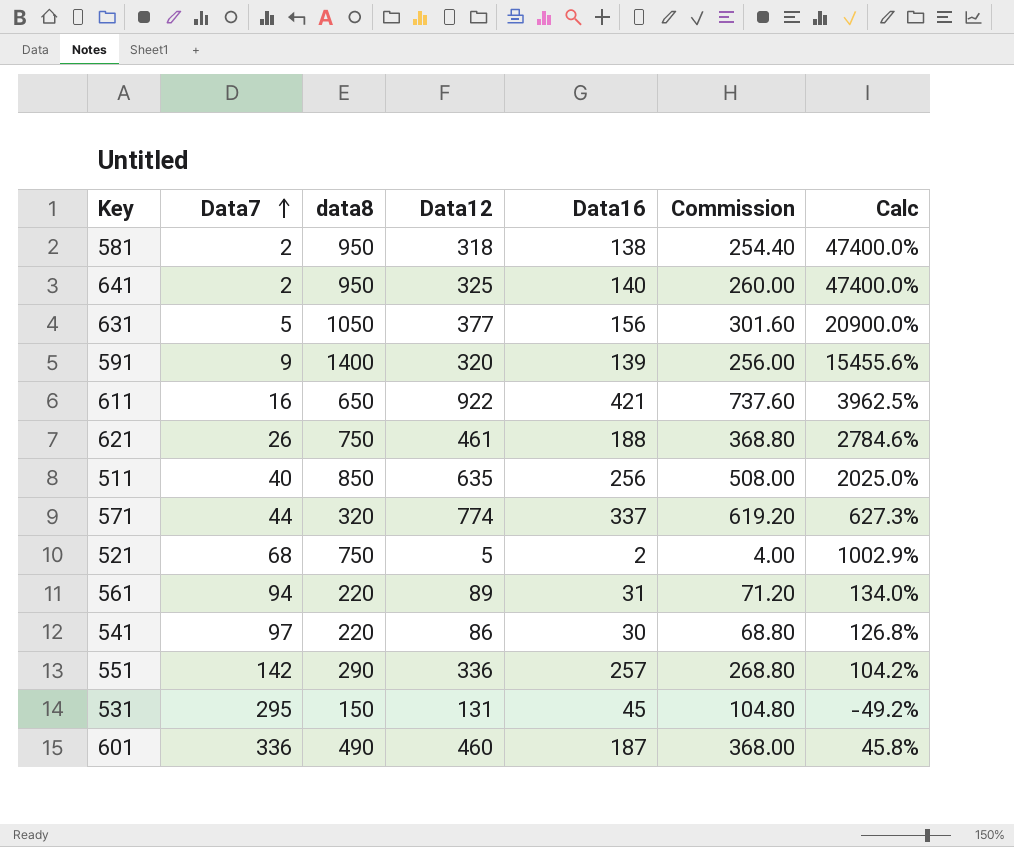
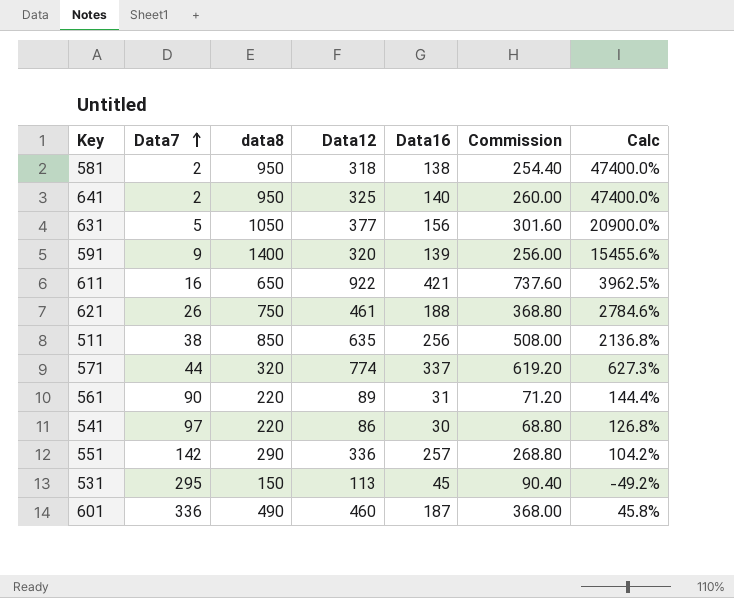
row 521: 68 | 750 | 5 | 2 | 4.00 | 1002.9% -> none
511 | Data7: 40 -> 38
511 | Calc: 2025.0% -> 2136.8%
561 | Data7: 94 -> 90
561 | Calc: 134.0% -> 144.4%
531 | Data12: 131 -> 113
531 | Commission: 104.80 -> 90.40

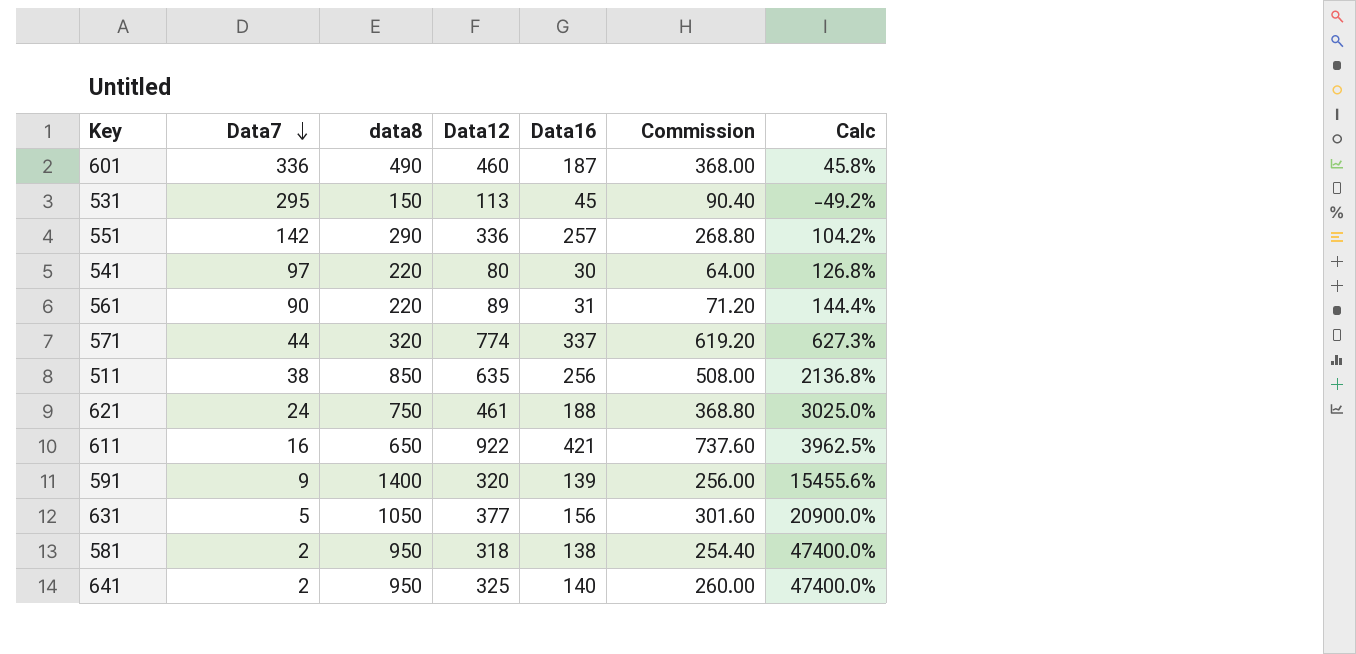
row order: Data7 ascending -> Data7 descending
541 | Data12: 86 -> 80
541 | Commission: 68.80 -> 64.00
621 | Data7: 26 -> 24
621 | Calc: 2784.6% -> 3025.0%

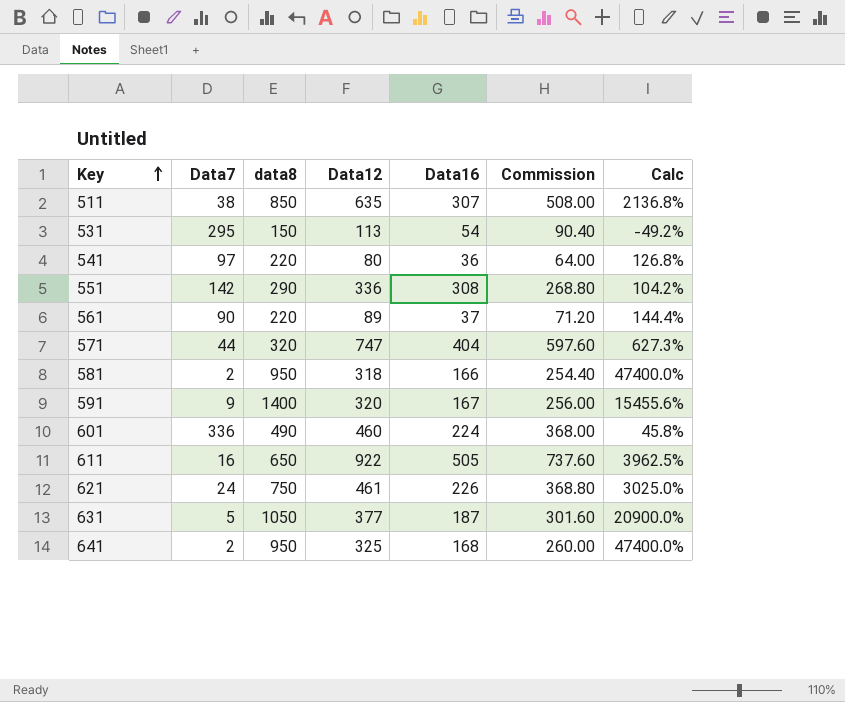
row order: Data7 descending -> Key ascending
511 | Data16: 256 -> 307
531 | Data16: 45 -> 54
541 | Data16: 30 -> 36
551 | Data16: 257 -> 308
561 | Data16: 31 -> 37
571 | Data12: 774 -> 747
571 | Data16: 337 -> 404
571 | Commission: 619.20 -> 597.60
581 | Data16: 138 -> 166
591 | Data16: 139 -> 167
601 | Data16: 187 -> 224
611 | Data16: 421 -> 505
621 | Data16: 188 -> 226
631 | Data16: 156 -> 187
641 | Data16: 140 -> 168

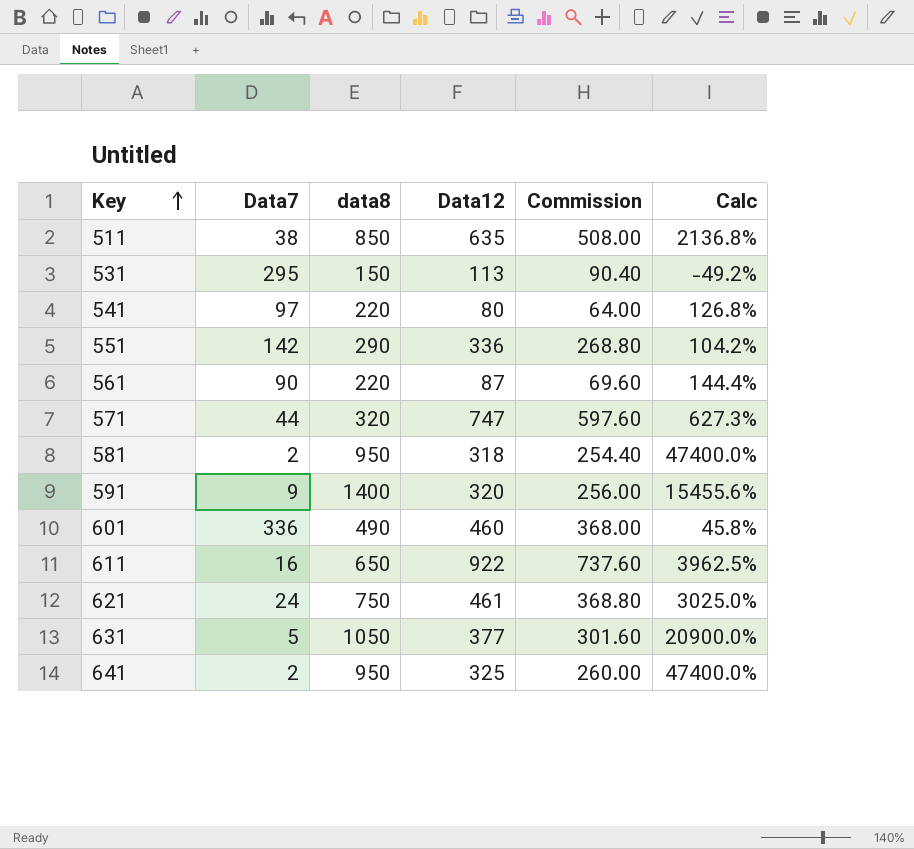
column Data16 | position: 5 -> none
561 | Data12: 89 -> 87
561 | Commission: 71.20 -> 69.60

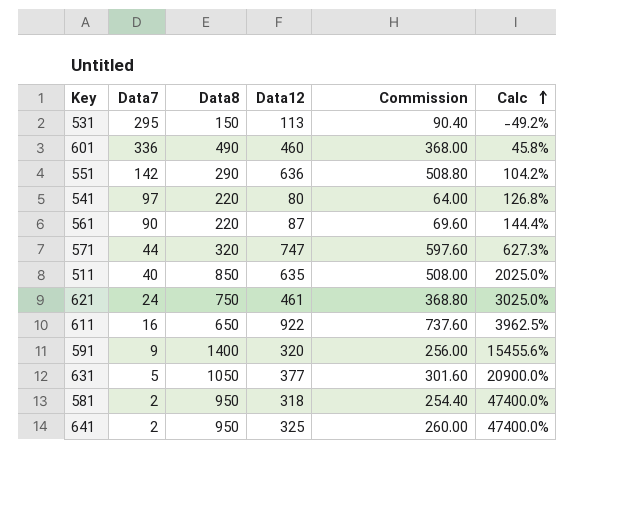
row order: Key ascending -> Calc ascending
column name: data8 -> Data8
551 | Data12: 336 -> 636
551 | Commission: 268.80 -> 508.80
511 | Data7: 38 -> 40
511 | Calc: 2136.8% -> 2025.0%

